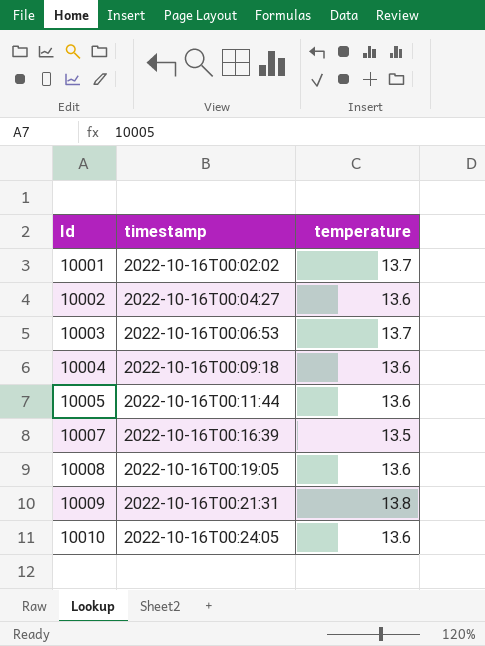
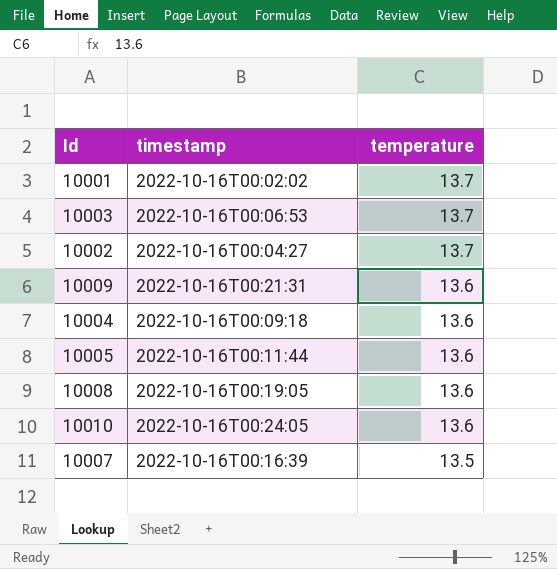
row order: Id ascending -> temperature descending
10002 | temperature: 13.6 -> 13.7
10009 | temperature: 13.8 -> 13.6

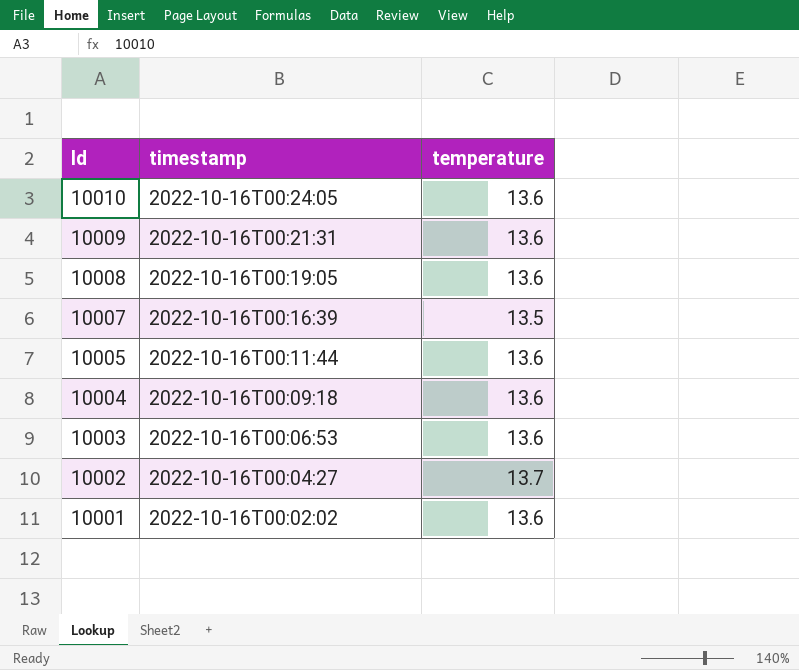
row order: temperature descending -> Id descending
10003 | temperature: 13.7 -> 13.6
10001 | temperature: 13.7 -> 13.6

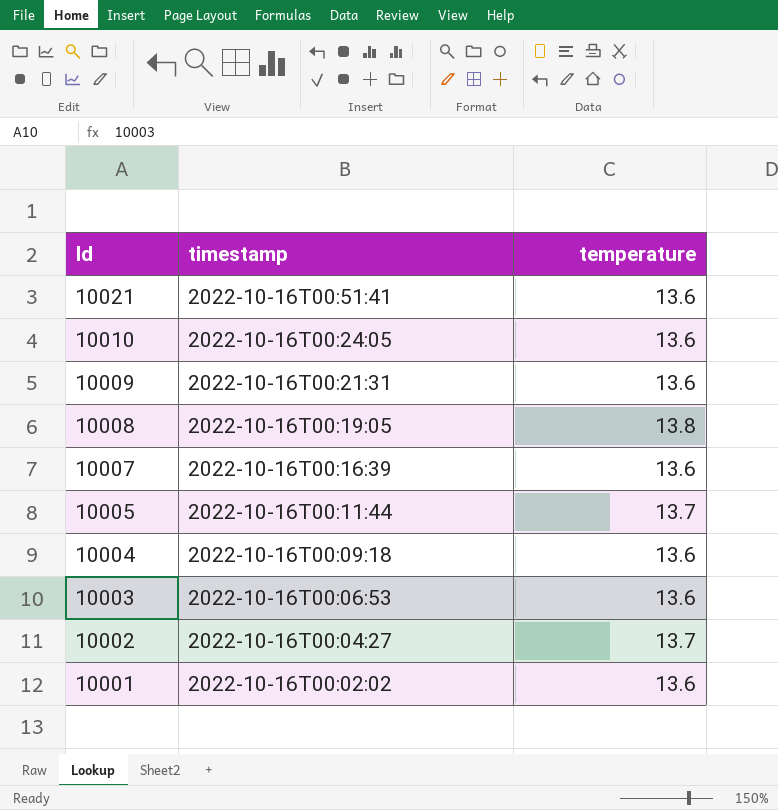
row 10021: none -> 2022-10-16T00:51:41 | 13.6
10008 | temperature: 13.6 -> 13.8
10007 | temperature: 13.5 -> 13.6
10005 | temperature: 13.6 -> 13.7

